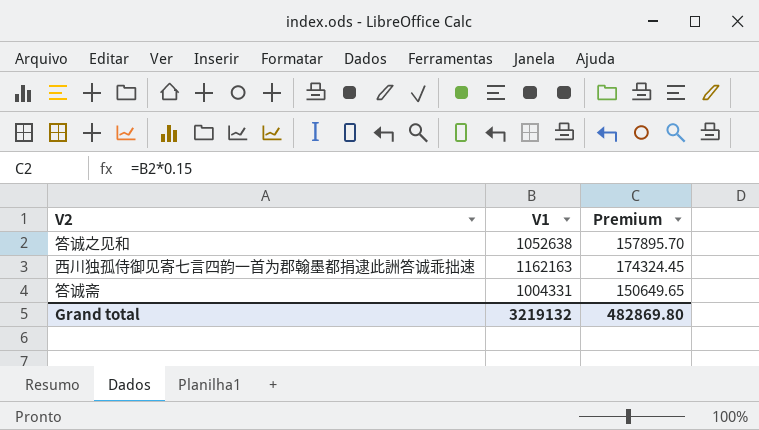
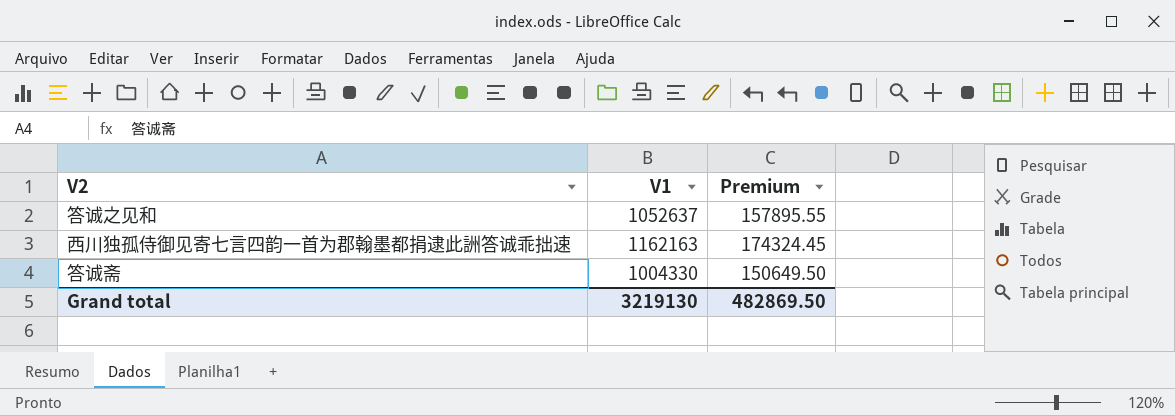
答诚之见和 | V1: 1052638 -> 1052637
答诚之见和 | Premium: 157895.70 -> 157895.55
答诚斋 | V1: 1004331 -> 1004330
答诚斋 | Premium: 150649.65 -> 150649.50
Grand total | V1: 3219132 -> 3219130
Grand total | Premium: 482869.80 -> 482869.50

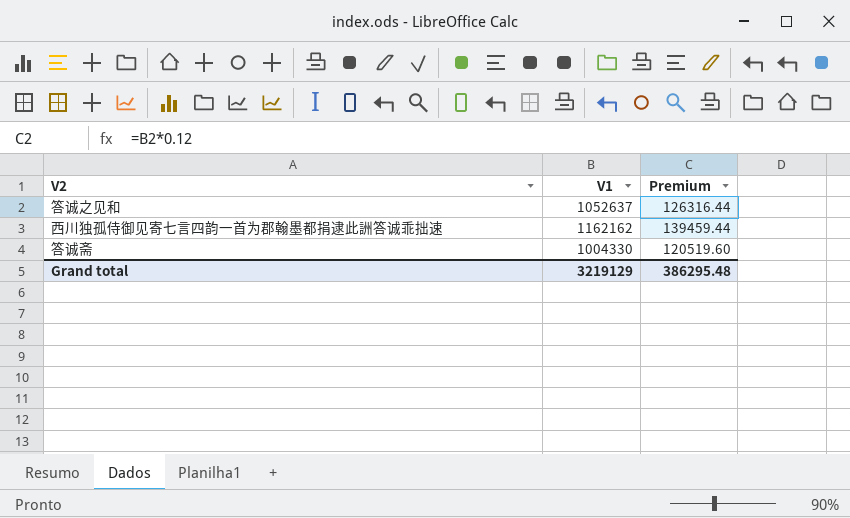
column Premium | formula: [V1] * 0.15 -> [V1] * 0.12
西川独孤侍御见寄七言四韵一首为郡翰墨都捐逮此詶答诚乖拙速 | V1: 1162163 -> 1162162
Grand total | V1: 3219130 -> 3219129
Grand total | Premium: 482869.50 -> 386295.48

